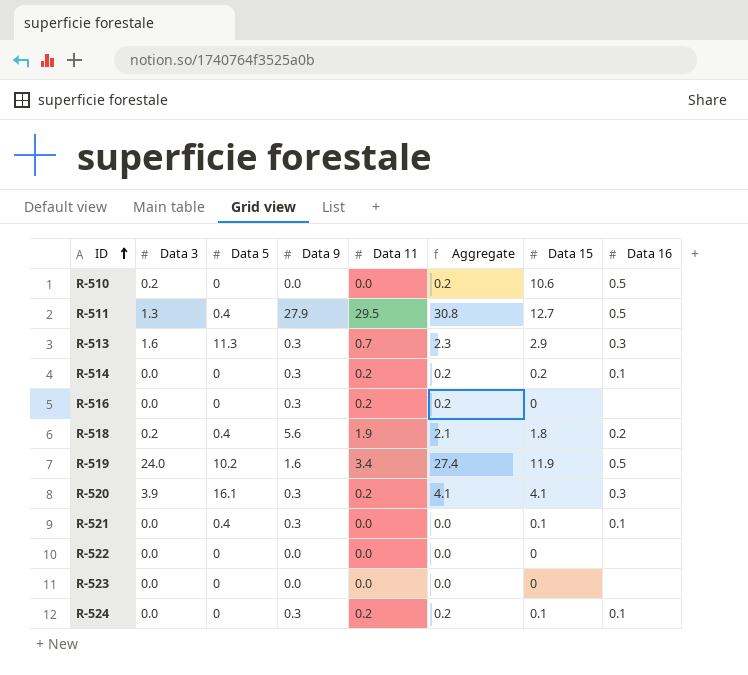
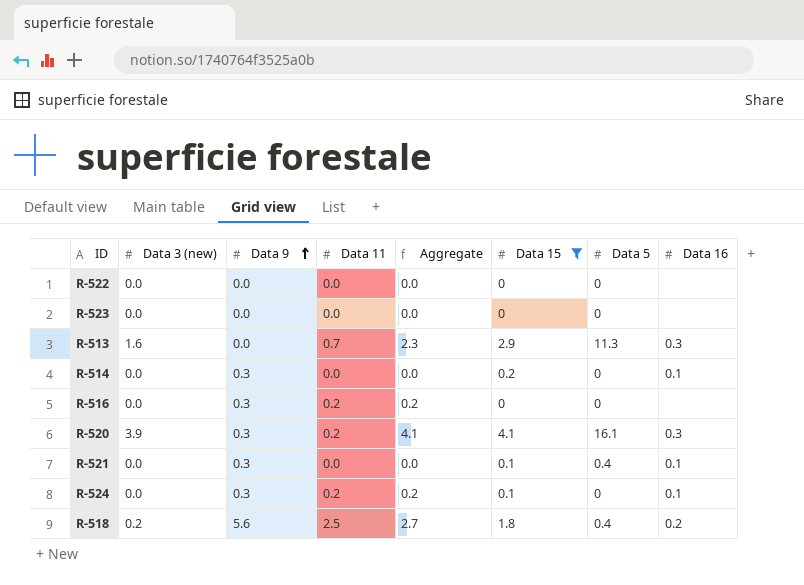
filter: none -> Data 15 <= 4.1
row order: ID ascending -> Data 9 ascending
column name: Data 3 -> Data 3 (new)
column Data 5 | position: 3 -> 7
R-513 | Data 9: 0.3 -> 0.0
R-514 | Data 11: 0.2 -> 0.0
R-514 | Aggregate: 0.2 -> 0.0
R-518 | Data 11: 1.9 -> 2.5
R-518 | Aggregate: 2.1 -> 2.7

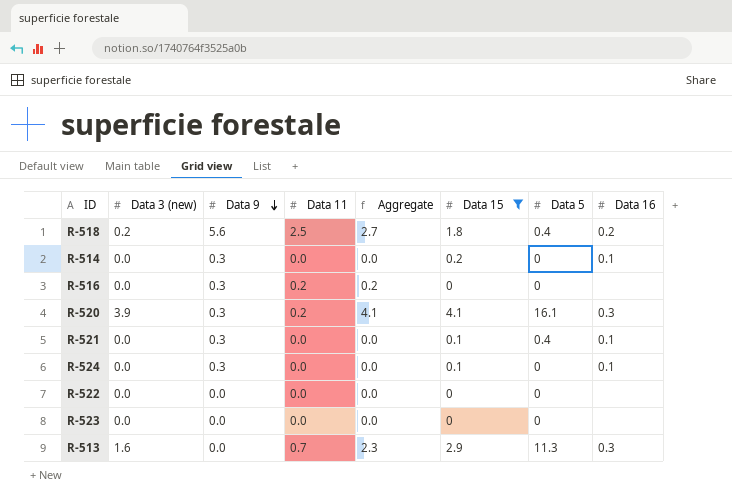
row order: Data 9 ascending -> Data 9 descending
R-524 | Data 11: 0.2 -> 0.0
R-524 | Aggregate: 0.2 -> 0.0

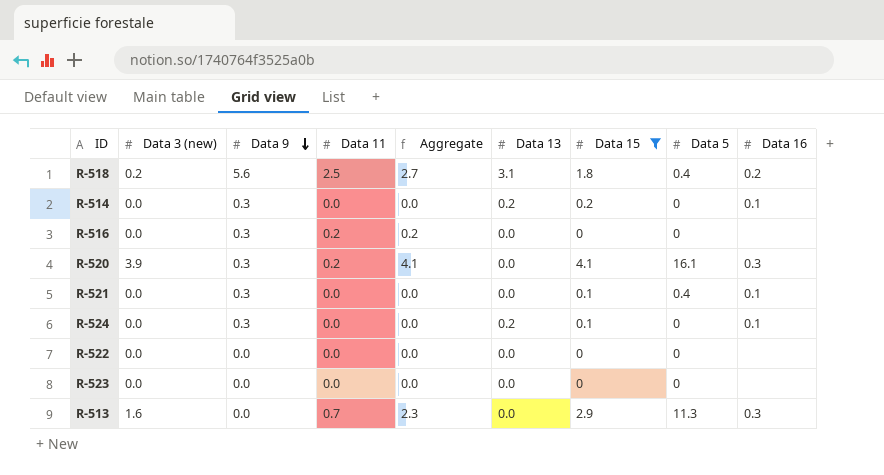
column Data 13 | position: none -> 6

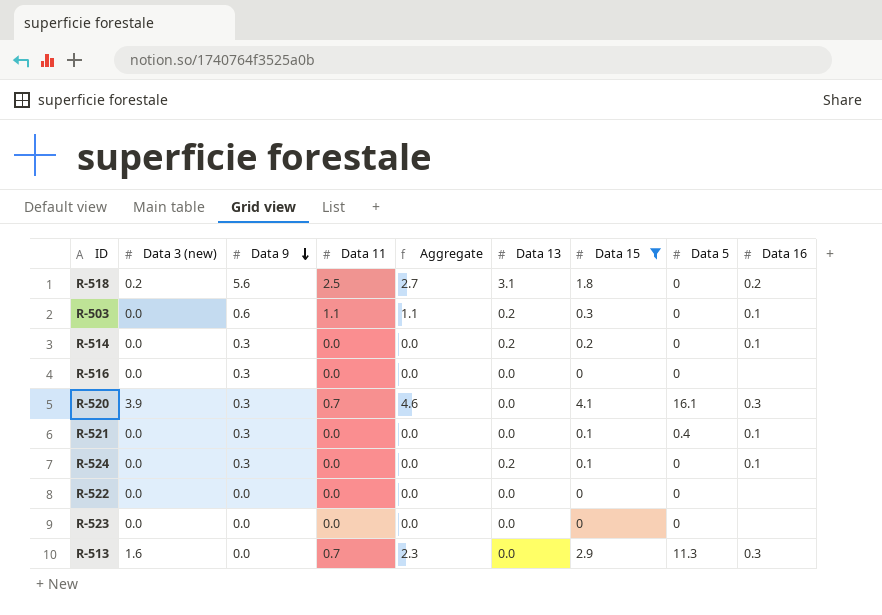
R-518 | Data 5: 0.4 -> 0
row R-503: none -> 0.0 | 0.6 | 1.1 | 1.1 | 0.2 | 0.3 | 0 | 0.1
R-516 | Data 11: 0.2 -> 0.0
R-516 | Aggregate: 0.2 -> 0.0
R-520 | Data 11: 0.2 -> 0.7
R-520 | Aggregate: 4.1 -> 4.6

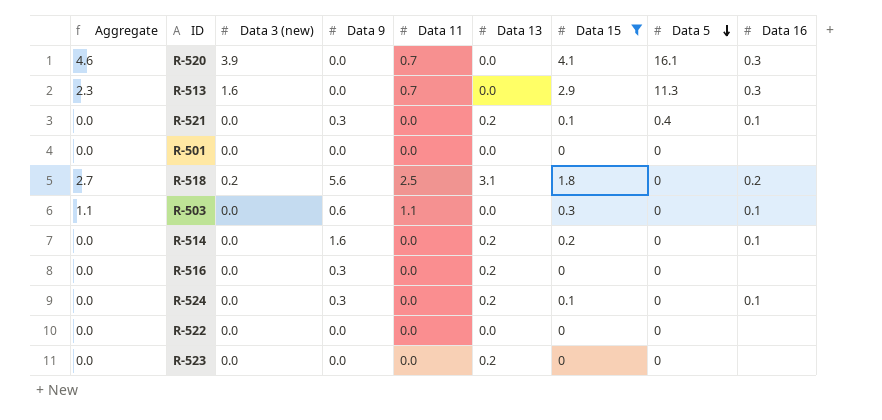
row order: Data 9 descending -> Data 5 descending
column Aggregate | position: 5 -> 1
R-520 | Data 9: 0.3 -> 0.0
R-521 | Data 13: 0.0 -> 0.2
row R-501: none -> 0.0 | 0.0 | 0.0 | 0.0 | 0.0 | 0 | 0 | none
R-503 | Data 13: 0.2 -> 0.0
R-514 | Data 9: 0.3 -> 1.6
R-516 | Data 13: 0.0 -> 0.2
R-523 | Data 13: 0.0 -> 0.2

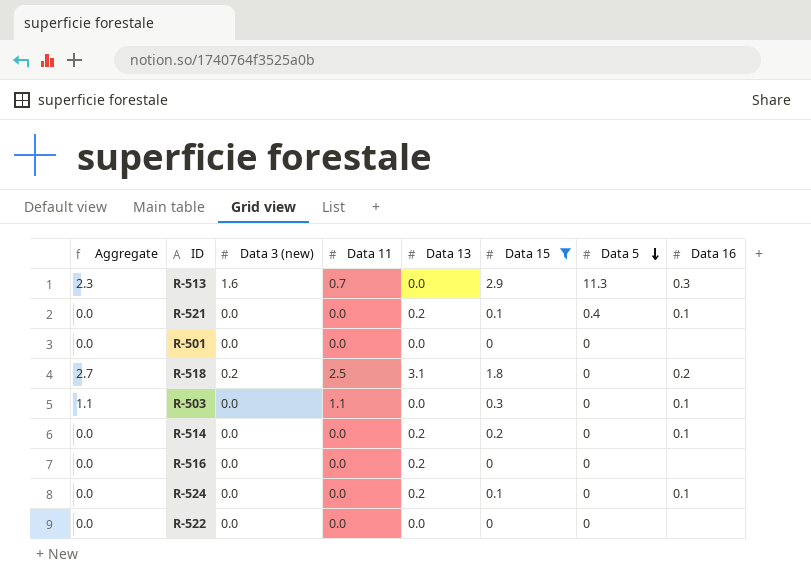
column Data 9 | position: 4 -> none
row R-520: 4.6 | 3.9 | 0.0 | 0.7 | 0.0 | 4.1 | 16.1 | 0.3 -> none
row R-523: 0.0 | 0.0 | 0.0 | 0.0 | 0.2 | 0 | 0 | none -> none

